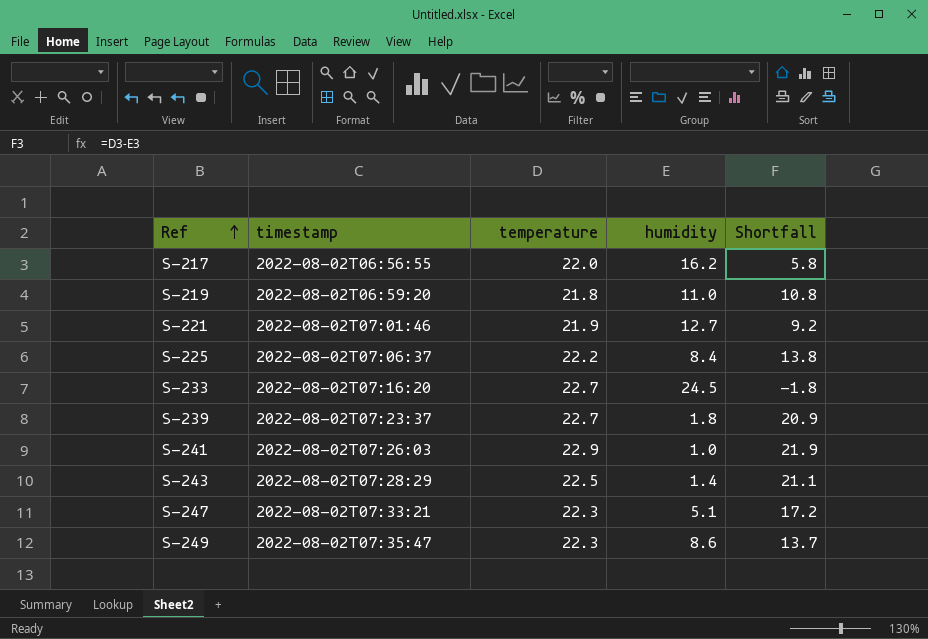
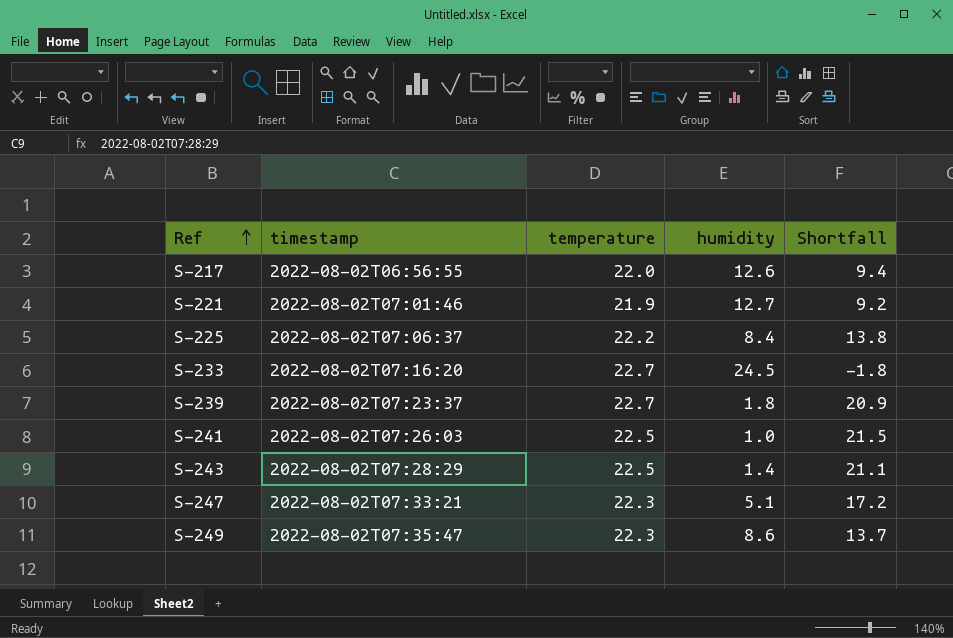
row S-219: 2022-08-02T06:59:20 | 21.8 | 11.0 | 10.8 -> none
S-217 | humidity: 16.2 -> 12.6
S-217 | Shortfall: 5.8 -> 9.4
S-241 | temperature: 22.9 -> 22.5
S-241 | Shortfall: 21.9 -> 21.5

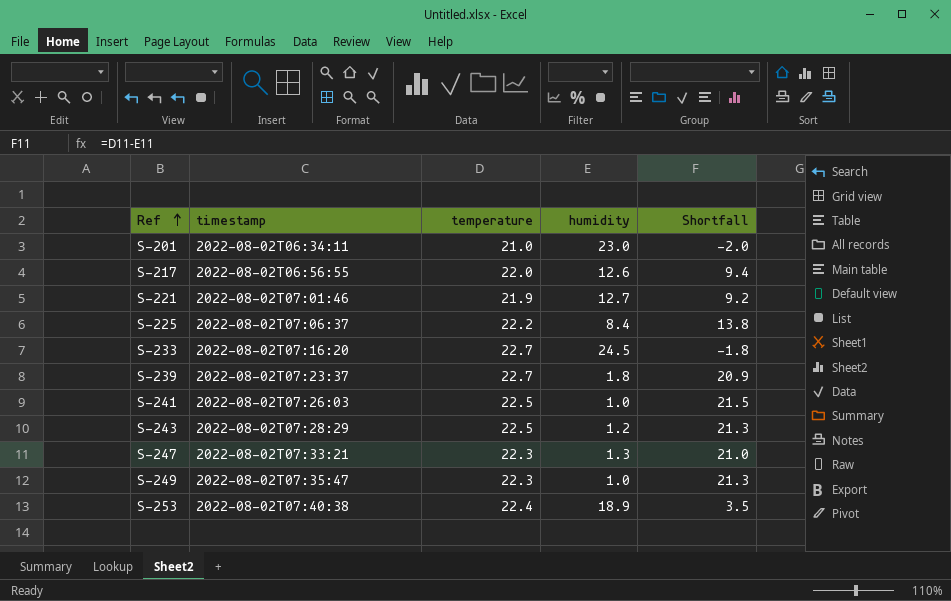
row S-201: none -> 2022-08-02T06:34:11 | 21.0 | 23.0 | -2.0
S-243 | humidity: 1.4 -> 1.2
S-243 | Shortfall: 21.1 -> 21.3
S-247 | humidity: 5.1 -> 1.3
S-247 | Shortfall: 17.2 -> 21.0
S-249 | humidity: 8.6 -> 1.0
S-249 | Shortfall: 13.7 -> 21.3
row S-253: none -> 2022-08-02T07:40:38 | 22.4 | 18.9 | 3.5

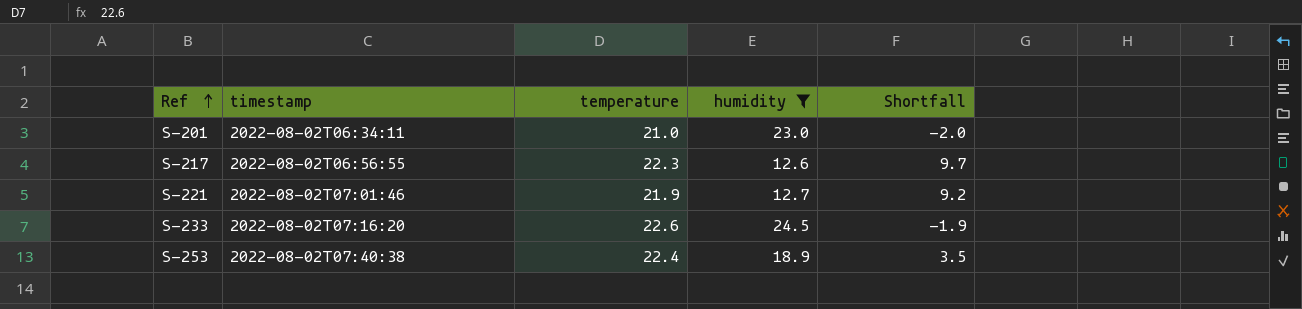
filter: none -> humidity >= 12.6
S-217 | temperature: 22.0 -> 22.3
S-217 | Shortfall: 9.4 -> 9.7
S-233 | temperature: 22.7 -> 22.6
S-233 | Shortfall: -1.8 -> -1.9

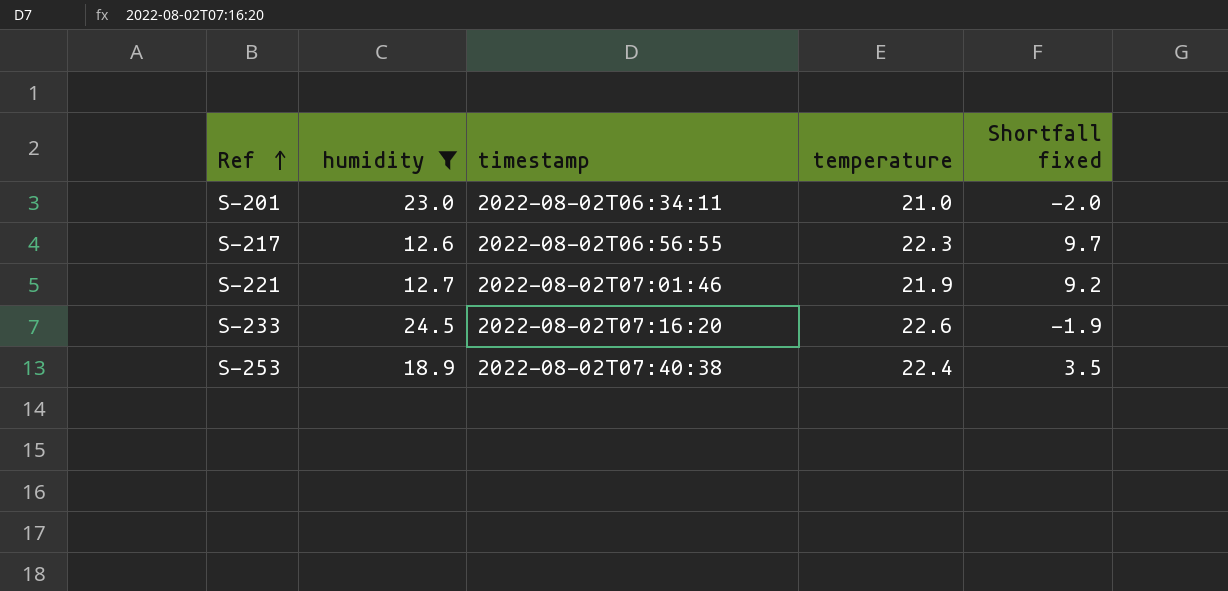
column humidity | position: 4 -> 2
column name: Shortfall -> Shortfall fixed

